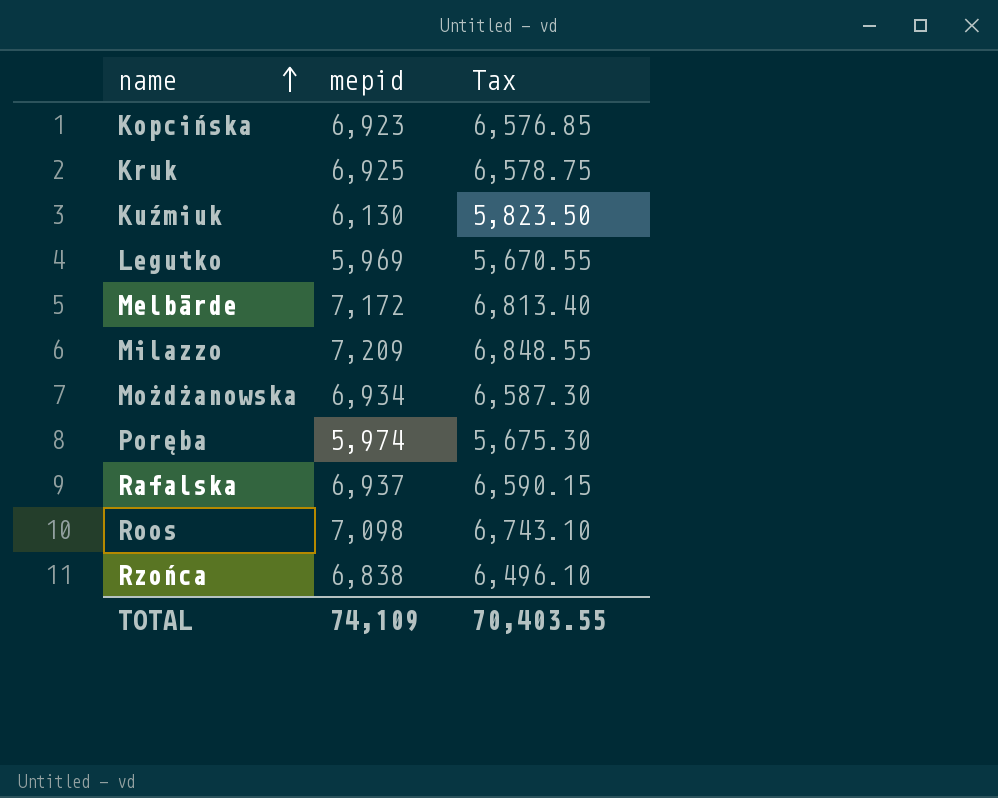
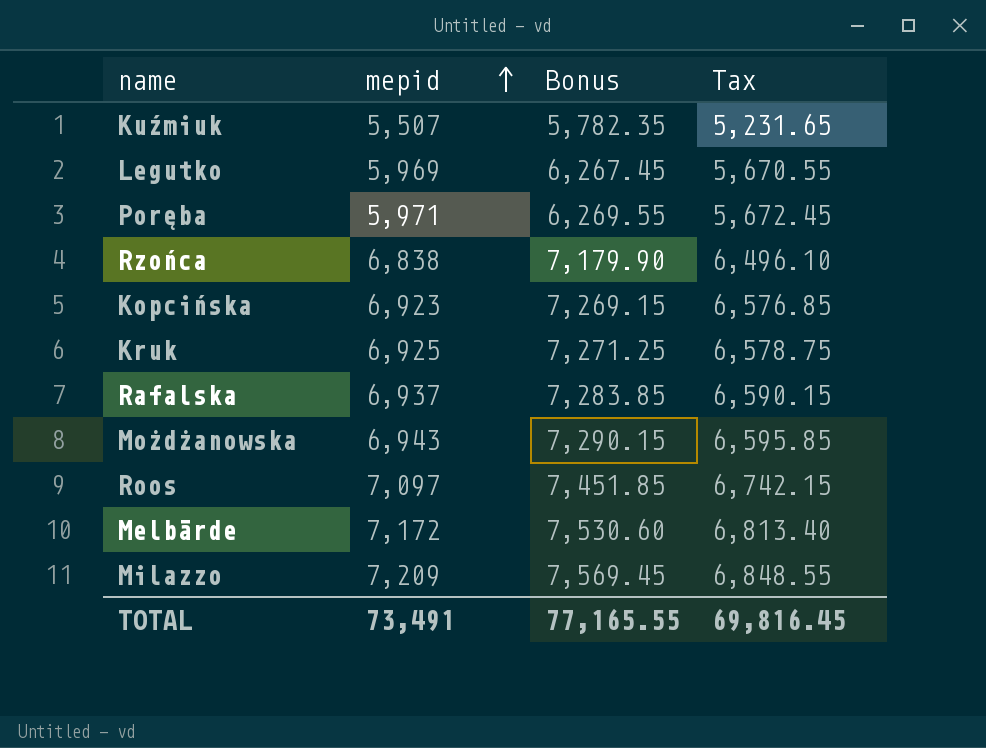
row order: name ascending -> mepid ascending
column Bonus | formula: none -> [mepid] * 1.05
Kuźmiuk | mepid: 6,130 -> 5,507
Kuźmiuk | Tax: 5,823.50 -> 5,231.65
Poręba | mepid: 5,974 -> 5,971
Poręba | Tax: 5,675.30 -> 5,672.45
Możdżanowska | mepid: 6,934 -> 6,943
Możdżanowska | Tax: 6,587.30 -> 6,595.85
Roos | mepid: 7,098 -> 7,097
Roos | Tax: 6,743.10 -> 6,742.15
TOTAL | mepid: 74,109 -> 73,491
TOTAL | Tax: 70,403.55 -> 69,816.45

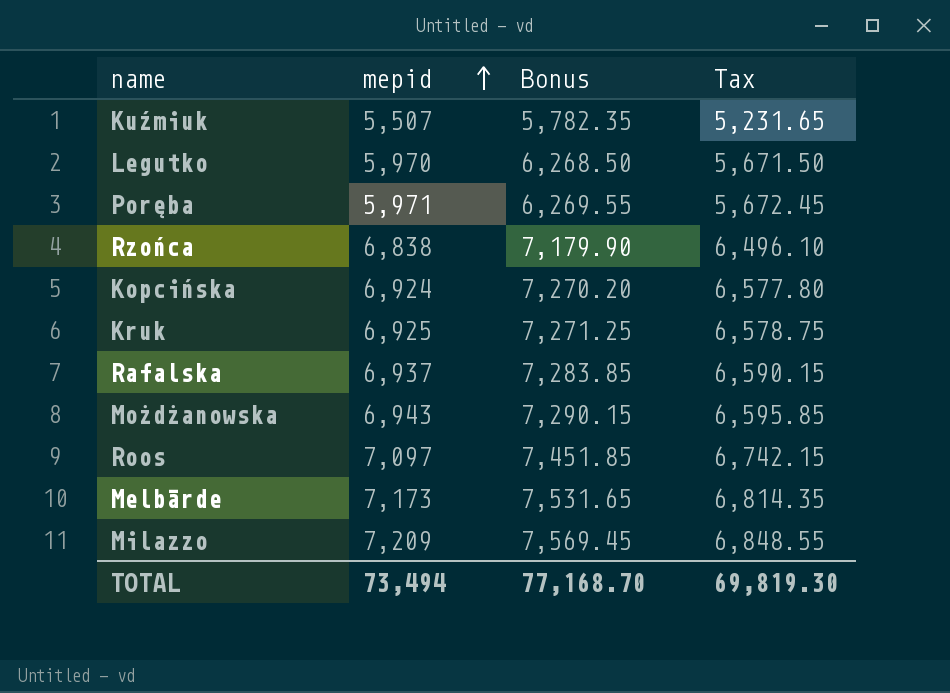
Legutko | mepid: 5,969 -> 5,970
Legutko | Bonus: 6,267.45 -> 6,268.50
Legutko | Tax: 5,670.55 -> 5,671.50
Kopcińska | mepid: 6,923 -> 6,924
Kopcińska | Bonus: 7,269.15 -> 7,270.20
Kopcińska | Tax: 6,576.85 -> 6,577.80
Melbārde | mepid: 7,172 -> 7,173
Melbārde | Bonus: 7,530.60 -> 7,531.65
Melbārde | Tax: 6,813.40 -> 6,814.35
TOTAL | mepid: 73,491 -> 73,494
TOTAL | Bonus: 77,165.55 -> 77,168.70
TOTAL | Tax: 69,816.45 -> 69,819.30

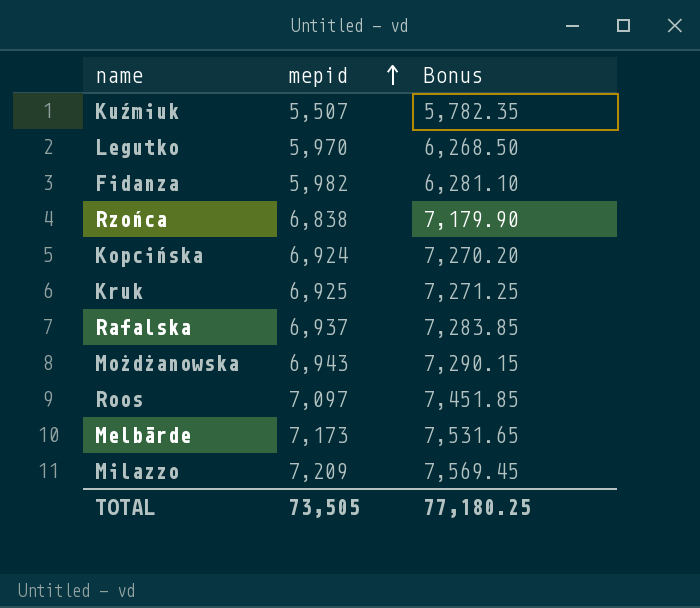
column Tax | formula: [mepid] * 0.95 -> none
row Poręba: 5,971 | 6,269.55 | 5,672.45 -> none
row Fidanza: none -> 5,982 | 6,281.10
TOTAL | mepid: 73,494 -> 73,505
TOTAL | Bonus: 77,168.70 -> 77,180.25

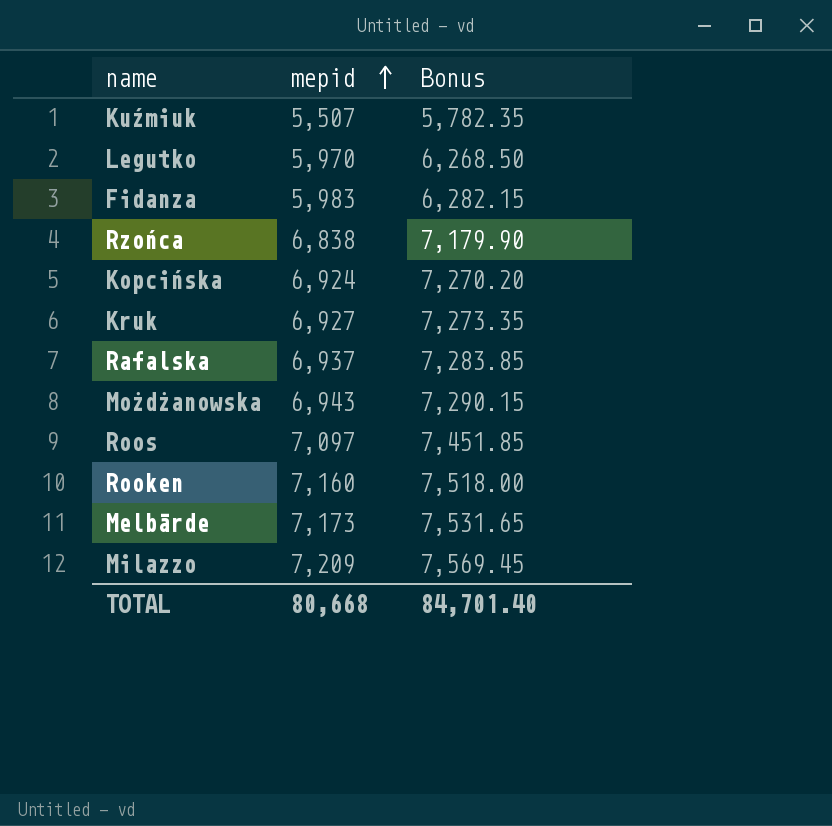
Fidanza | mepid: 5,982 -> 5,983
Fidanza | Bonus: 6,281.10 -> 6,282.15
Kruk | mepid: 6,925 -> 6,927
Kruk | Bonus: 7,271.25 -> 7,273.35
row Rooken: none -> 7,160 | 7,518.00
TOTAL | mepid: 73,505 -> 80,668
TOTAL | Bonus: 77,180.25 -> 84,701.40

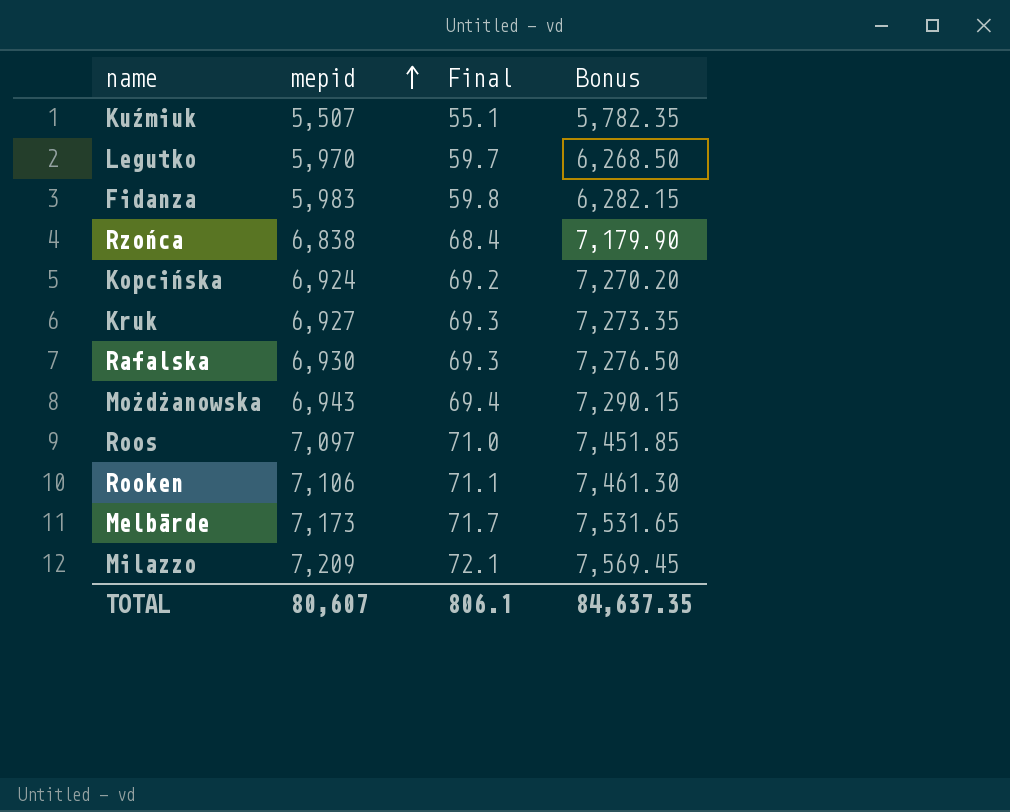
column Final | formula: none -> [mepid] * 0.01
Rafalska | mepid: 6,937 -> 6,930
Rafalska | Bonus: 7,283.85 -> 7,276.50
Rooken | mepid: 7,160 -> 7,106
Rooken | Bonus: 7,518.00 -> 7,461.30
TOTAL | mepid: 80,668 -> 80,607
TOTAL | Bonus: 84,701.40 -> 84,637.35

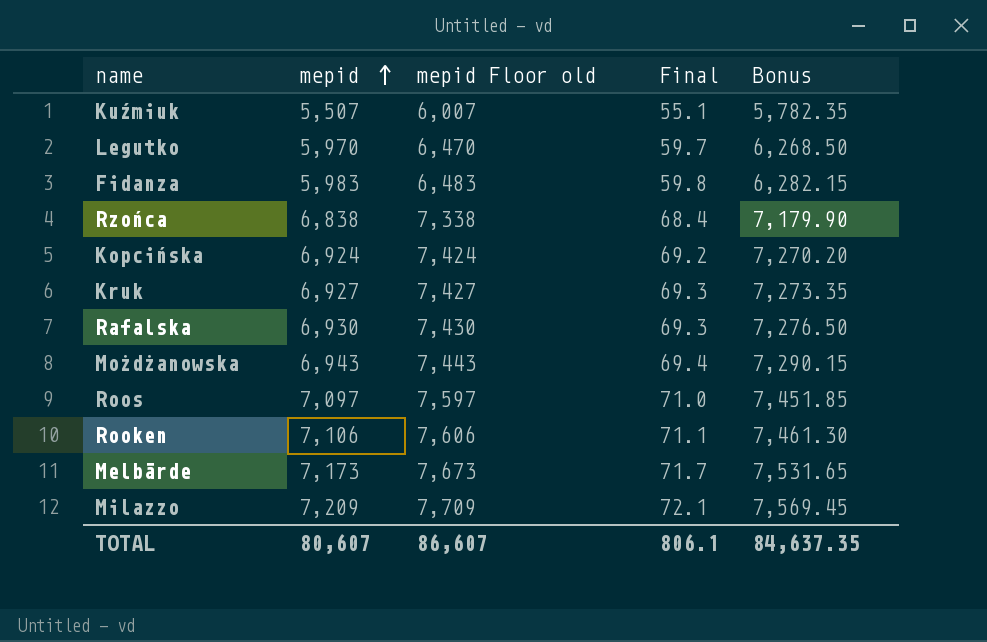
column mepid Floor old | formula: none -> [mepid] + 500

